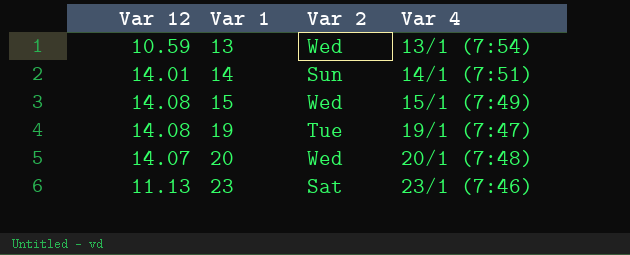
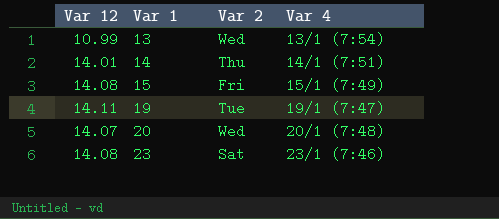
13 | Var 12: 10.59 -> 10.99
14 | Var 2: Sun -> Thu
15 | Var 2: Wed -> Fri
19 | Var 12: 14.08 -> 14.11
23 | Var 12: 11.13 -> 14.08

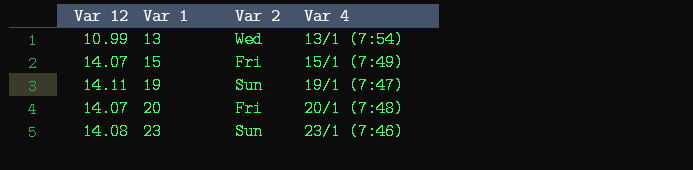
row 14: 14.01 | Thu | 14/1 (7:51) -> none
15 | Var 12: 14.08 -> 14.07
19 | Var 2: Tue -> Sun
20 | Var 2: Wed -> Fri
23 | Var 2: Sat -> Sun

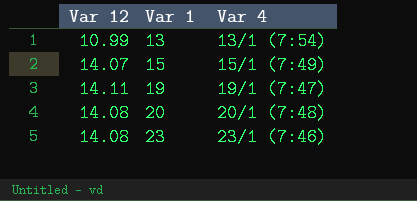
column Var 2 | position: 3 -> none
20 | Var 12: 14.07 -> 14.08

